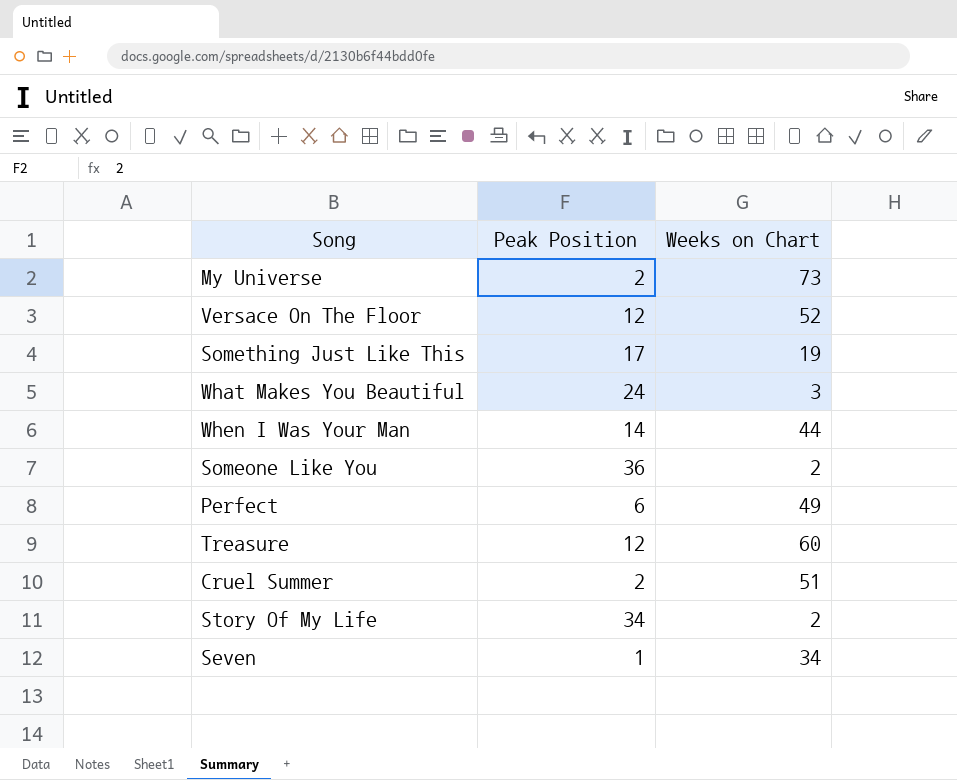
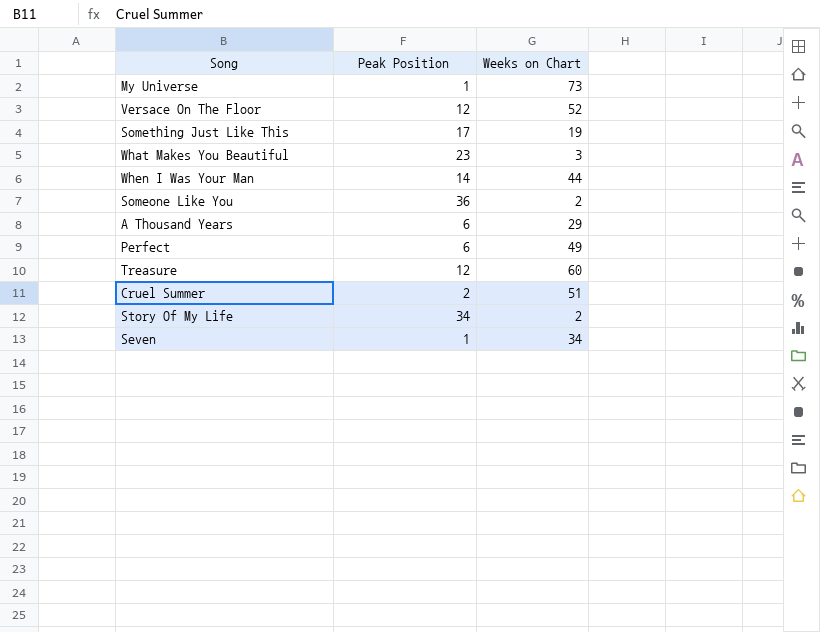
My Universe | Peak Position: 2 -> 1
What Makes You Beautiful | Peak Position: 24 -> 23
row A Thousand Years: none -> 6 | 29

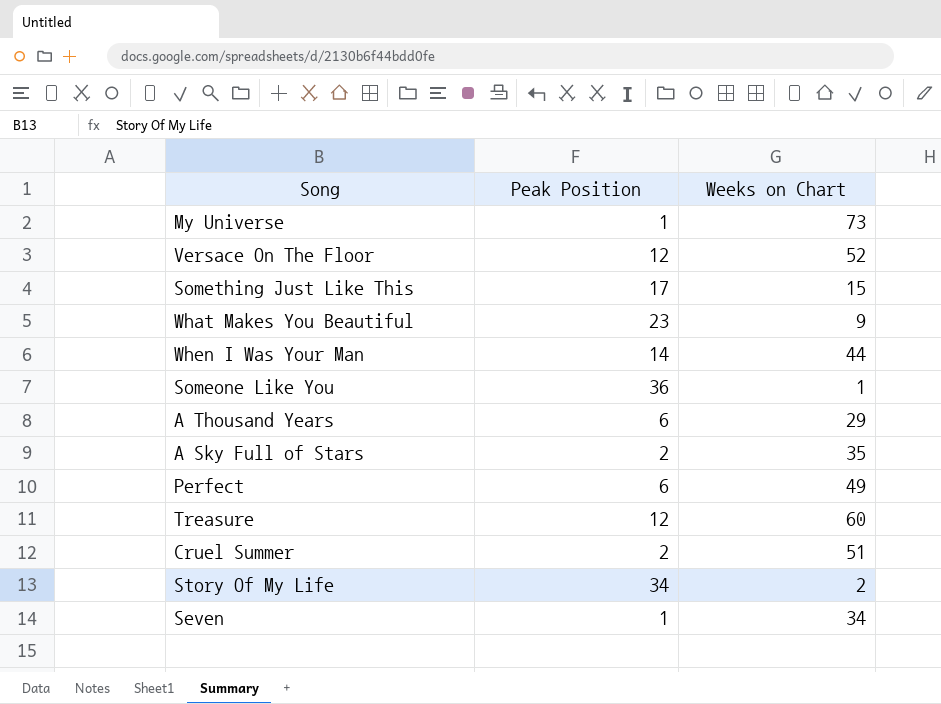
Something Just Like This | Weeks on Chart: 19 -> 15
What Makes You Beautiful | Weeks on Chart: 3 -> 9
Someone Like You | Weeks on Chart: 2 -> 1
row A Sky Full of Stars: none -> 2 | 35

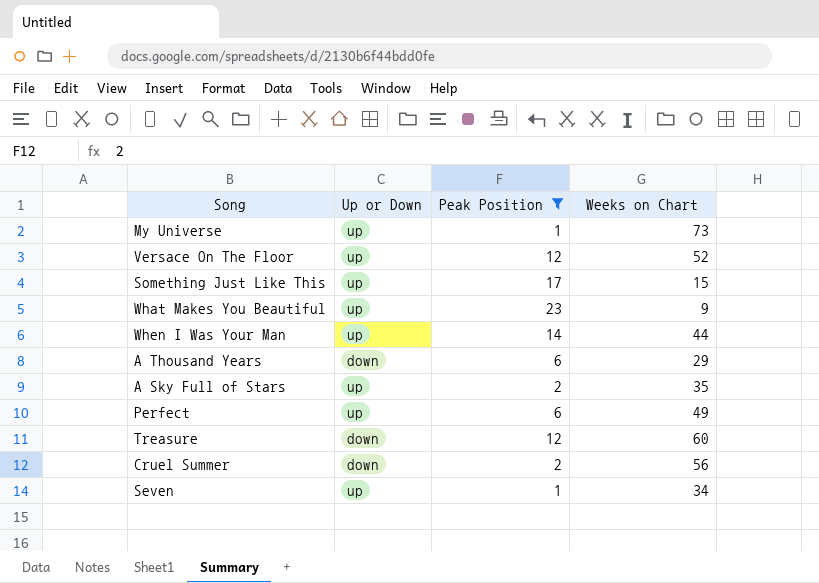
filter: none -> Peak Position <= 23
column Up or Down | position: none -> 2
Cruel Summer | Weeks on Chart: 51 -> 56

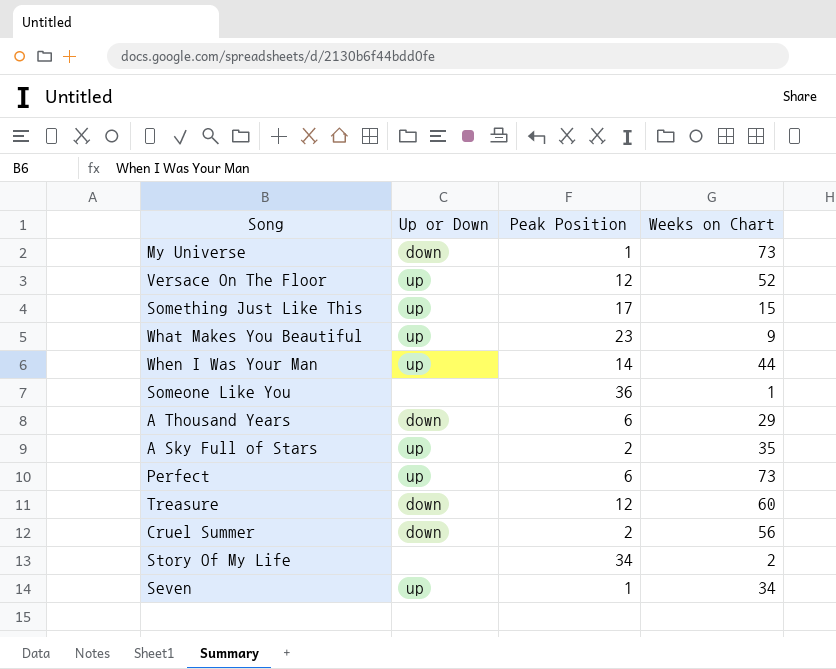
filter: Peak Position <= 23 -> none
My Universe | Up or Down: up -> down
Perfect | Weeks on Chart: 49 -> 73

